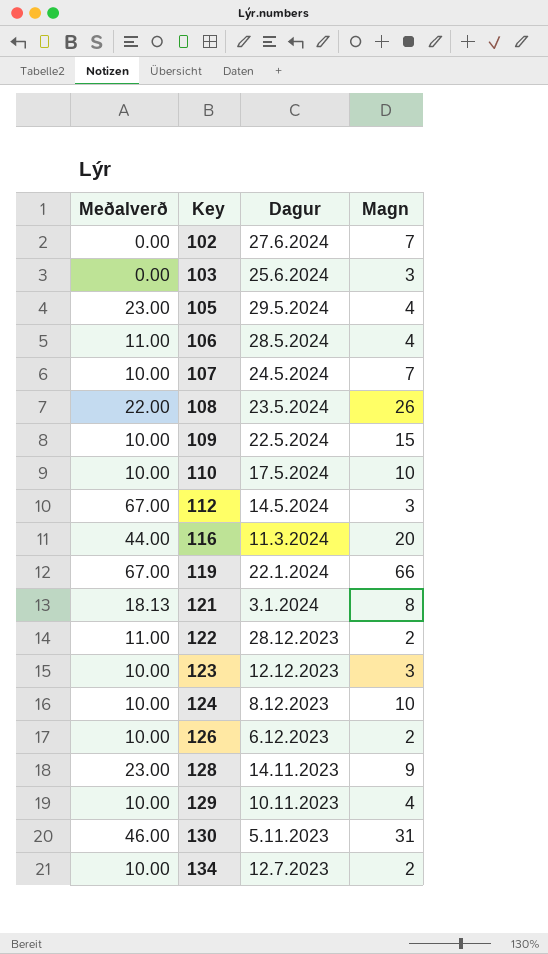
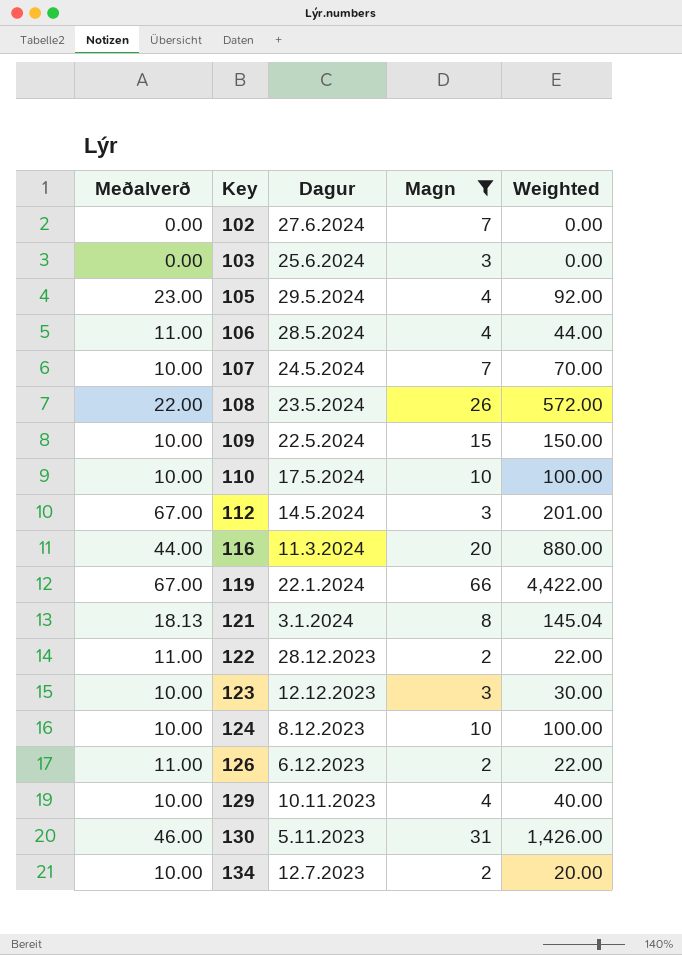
filter: none -> Magn != 9
column Weighted | formula: none -> [Meðalverð] * [Magn]
126 | Meðalverð: 10.00 -> 11.00

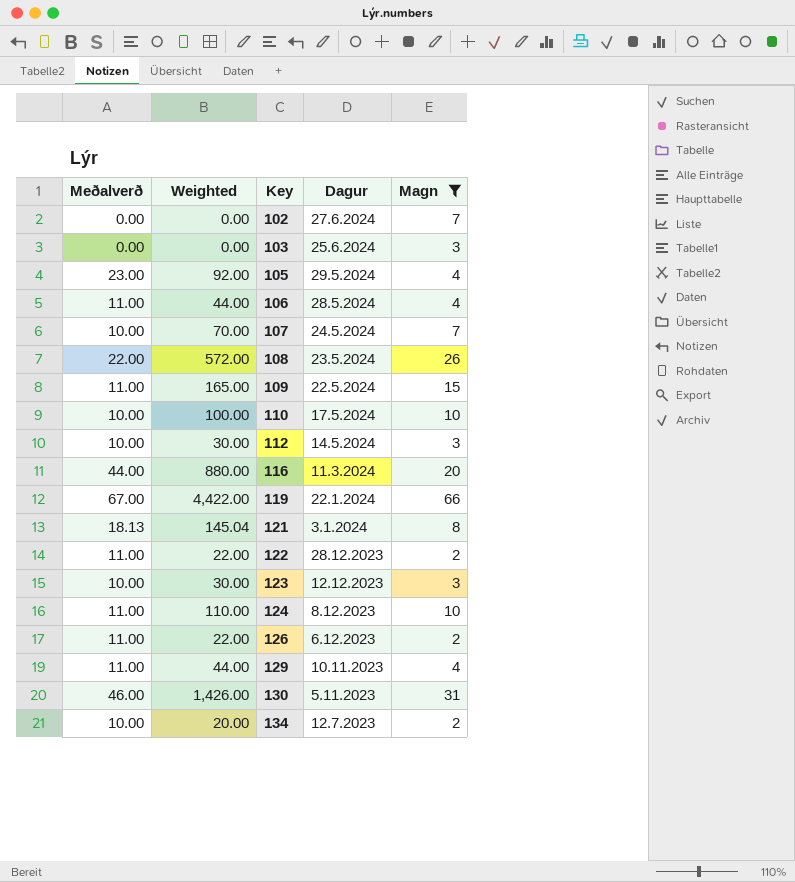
column Weighted | position: 5 -> 2
109 | Meðalverð: 10.00 -> 11.00
109 | Weighted: 150.00 -> 165.00
112 | Meðalverð: 67.00 -> 10.00
112 | Weighted: 201.00 -> 30.00
124 | Meðalverð: 10.00 -> 11.00
124 | Weighted: 100.00 -> 110.00
129 | Meðalverð: 10.00 -> 11.00
129 | Weighted: 40.00 -> 44.00

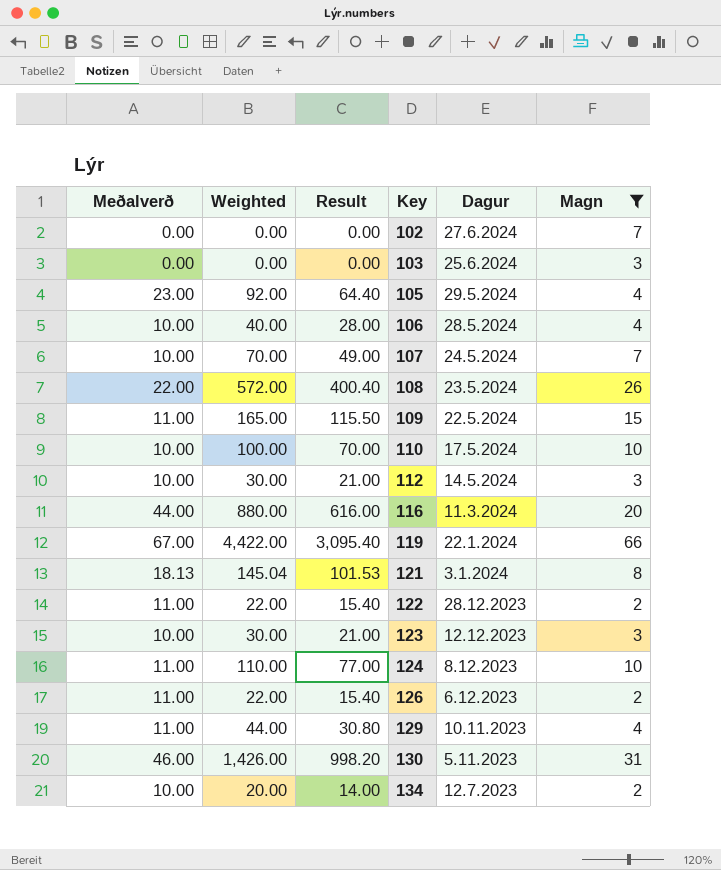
column Result | formula: none -> [Weighted] * 0.7
106 | Meðalverð: 11.00 -> 10.00
106 | Weighted: 44.00 -> 40.00

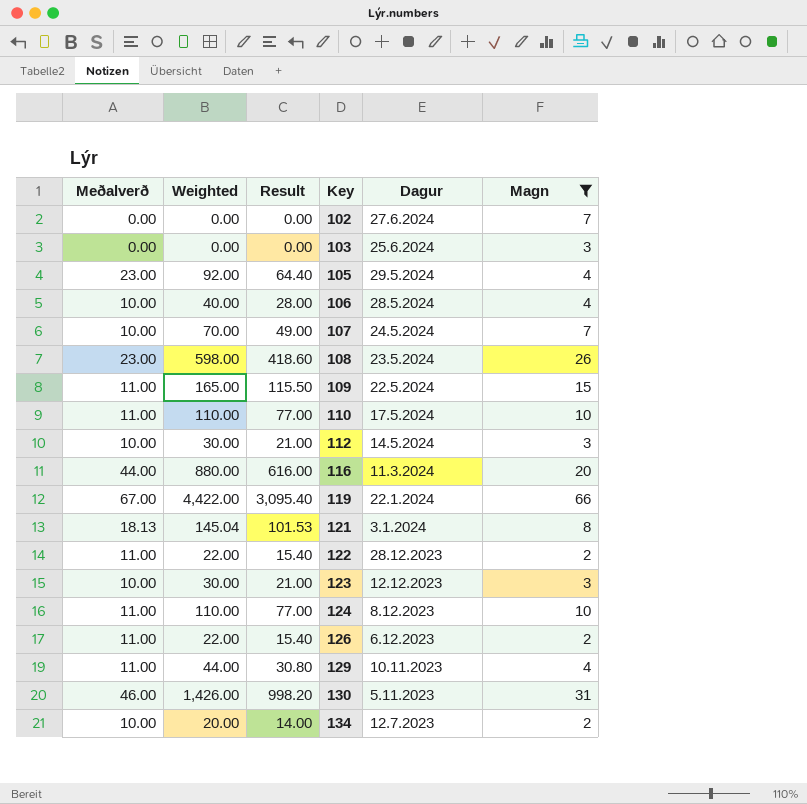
108 | Meðalverð: 22.00 -> 23.00
108 | Weighted: 572.00 -> 598.00
108 | Result: 400.40 -> 418.60
110 | Meðalverð: 10.00 -> 11.00
110 | Weighted: 100.00 -> 110.00
110 | Result: 70.00 -> 77.00

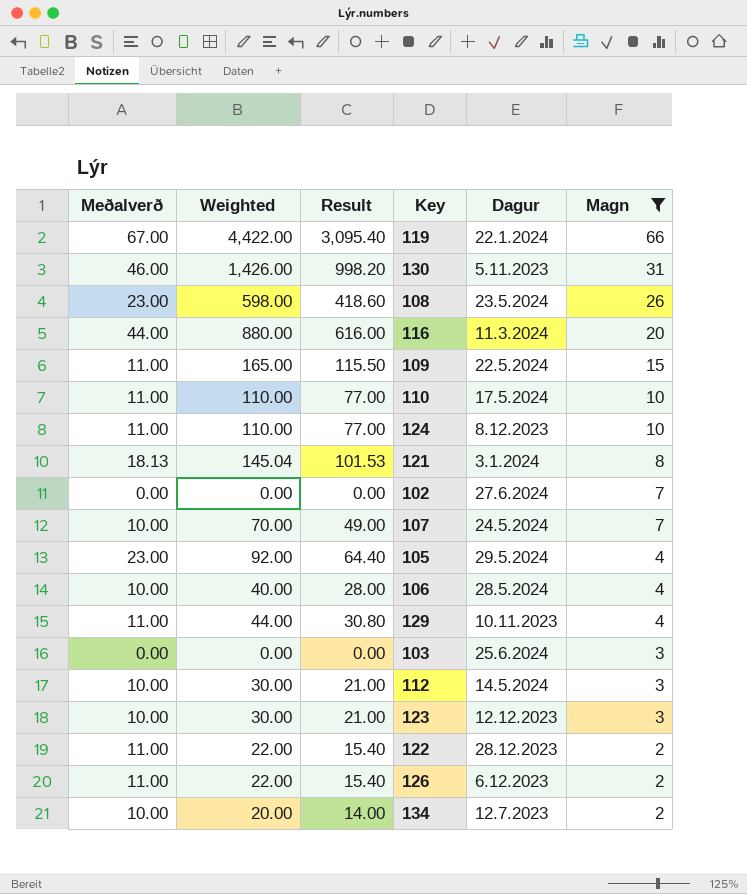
row order: Key ascending -> Magn descending

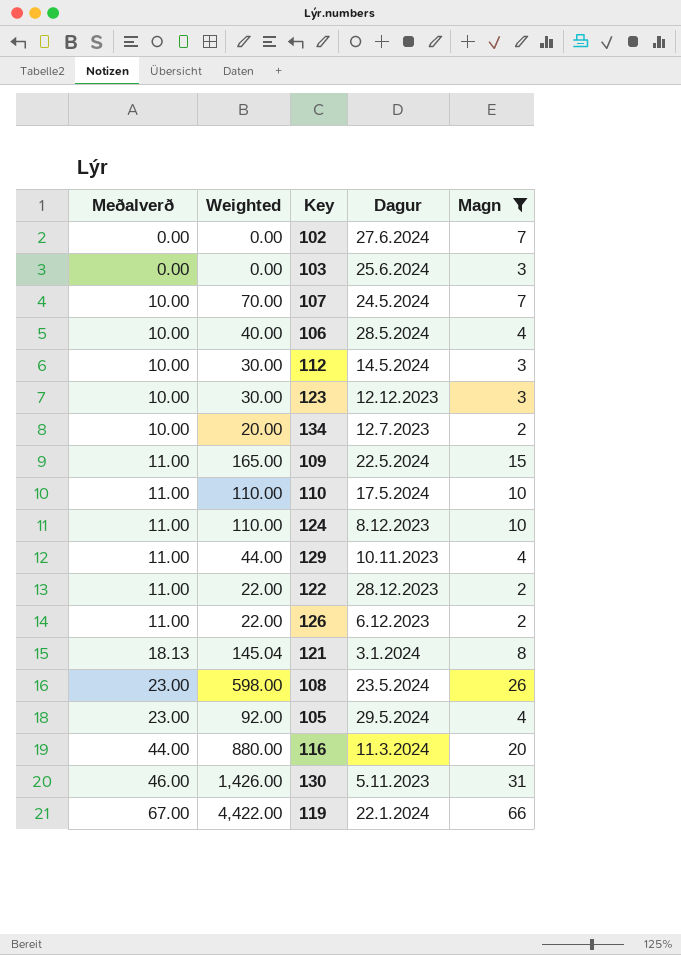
row order: Magn descending -> Meðalverð ascending
column Result | formula: [Weighted] * 0.7 -> none

